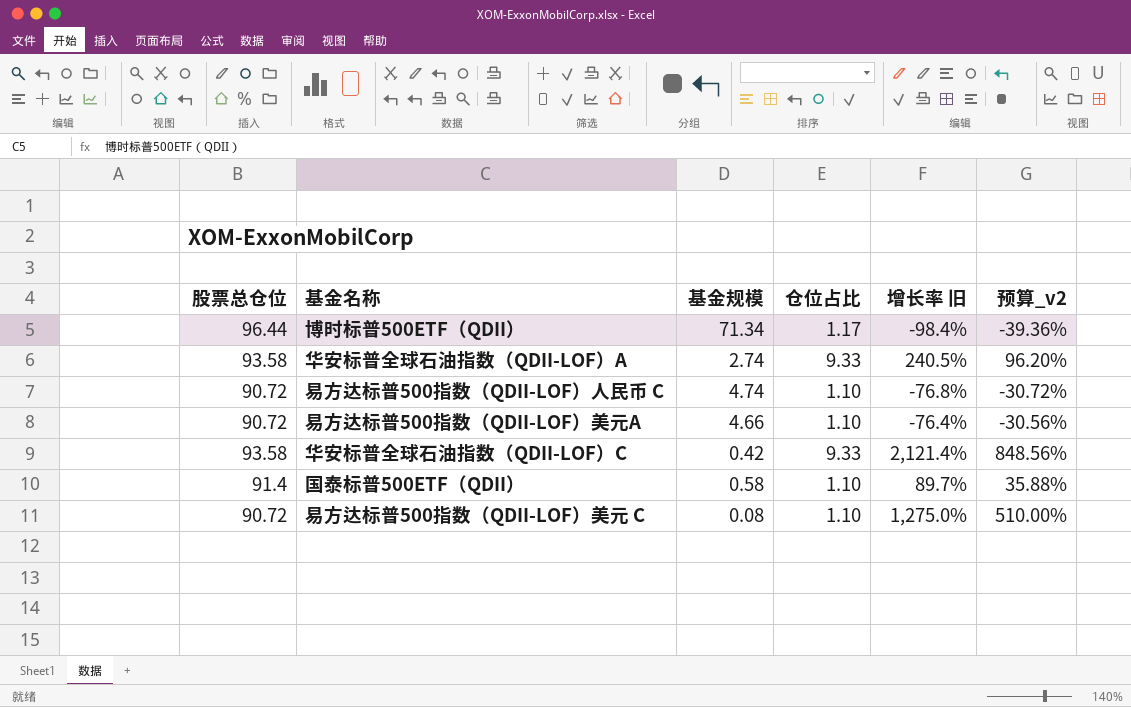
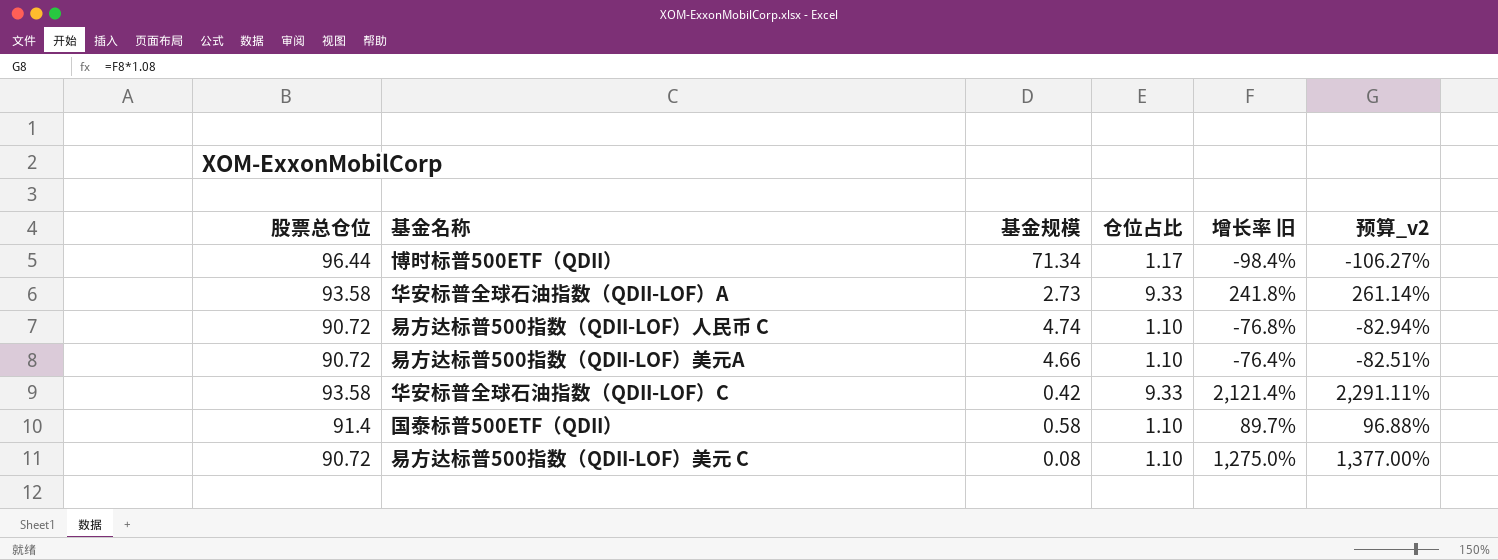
column 预算_v2 | formula: [增长率 旧] * 0.4 -> [增长率 旧] * 1.08
华安标普全球石油指数（QDII-LOF）A | 基金规模: 2.74 -> 2.73
华安标普全球石油指数（QDII-LOF）A | 增长率 旧: 240.5% -> 241.8%

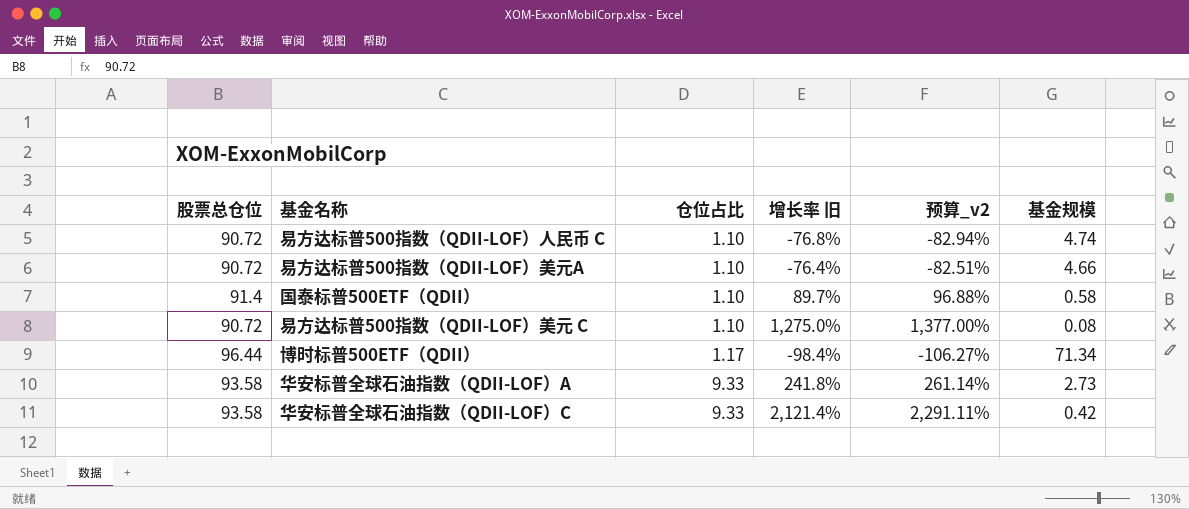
row order: none -> 仓位占比 ascending
column 基金规模 | position: 3 -> 6

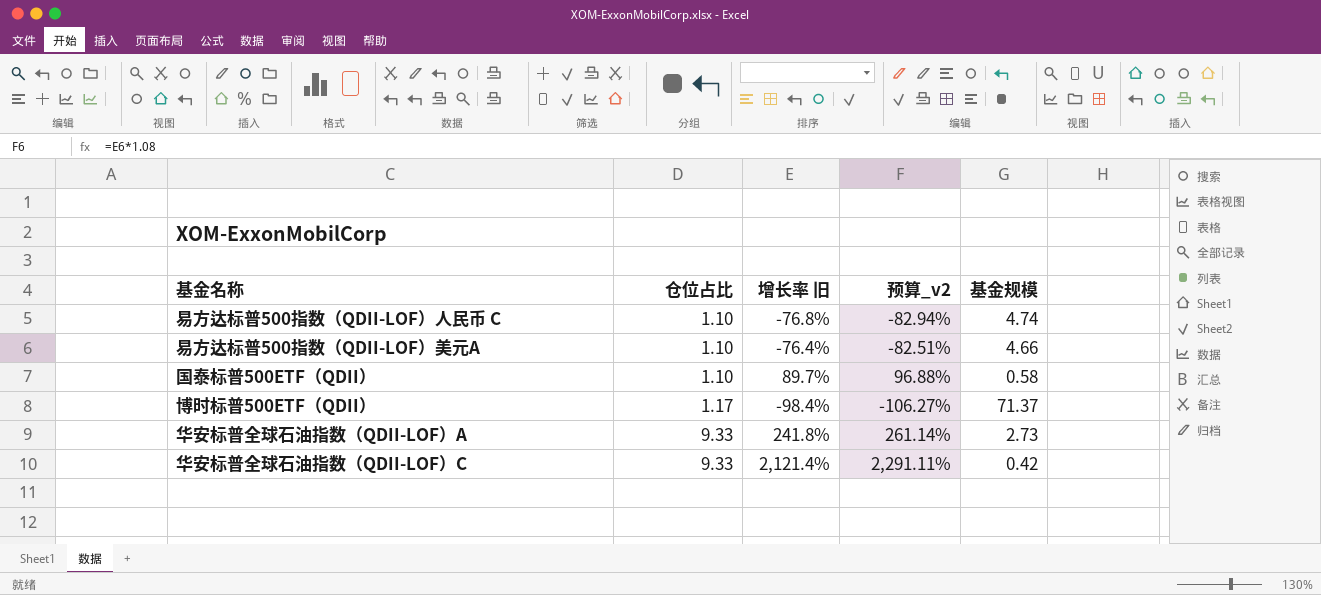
column 股票总仓位 | position: 1 -> none
row 易方达标普500指数（QDII-LOF）美元 C: 90.72 | 1.10 | 1,275.0% | 1,377.00% | 0.08 -> none
博时标普500ETF（QDII） | 基金规模: 71.34 -> 71.37

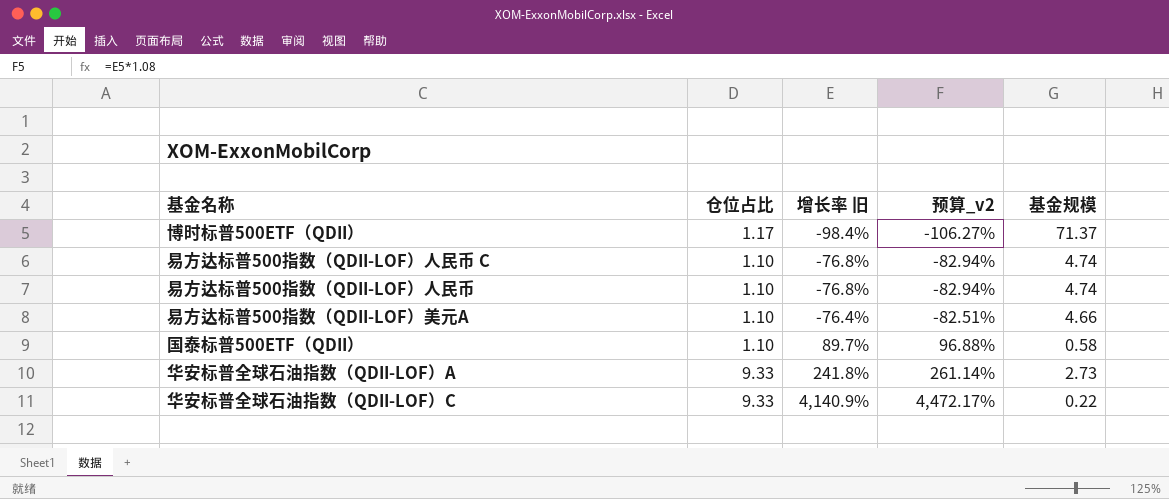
row order: 仓位占比 ascending -> 增长率 旧 ascending
row 易方达标普500指数（QDII-LOF）人民币: none -> 1.10 | -76.8% | -82.94% | 4.74
华安标普全球石油指数（QDII-LOF）C | 增长率 旧: 2,121.4% -> 4,140.9%
华安标普全球石油指数（QDII-LOF）C | 预算_v2: 2,291.11% -> 4,472.17%
华安标普全球石油指数（QDII-LOF）C | 基金规模: 0.42 -> 0.22

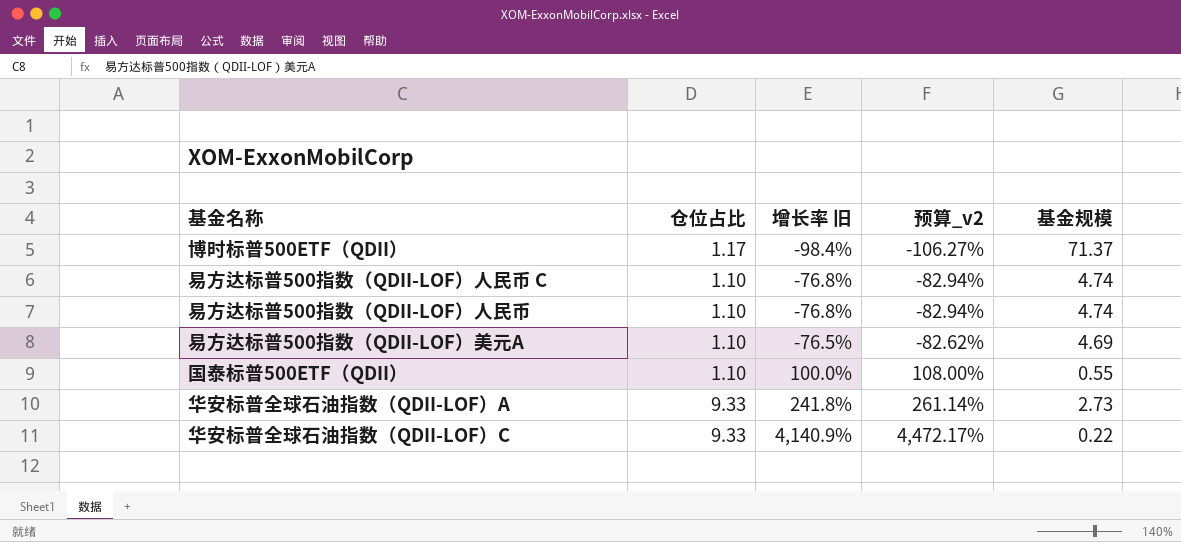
易方达标普500指数（QDII-LOF）美元A | 增长率 旧: -76.4% -> -76.5%
易方达标普500指数（QDII-LOF）美元A | 预算_v2: -82.51% -> -82.62%
易方达标普500指数（QDII-LOF）美元A | 基金规模: 4.66 -> 4.69
国泰标普500ETF（QDII） | 增长率 旧: 89.7% -> 100.0%
国泰标普500ETF（QDII） | 预算_v2: 96.88% -> 108.00%
国泰标普500ETF（QDII） | 基金规模: 0.58 -> 0.55

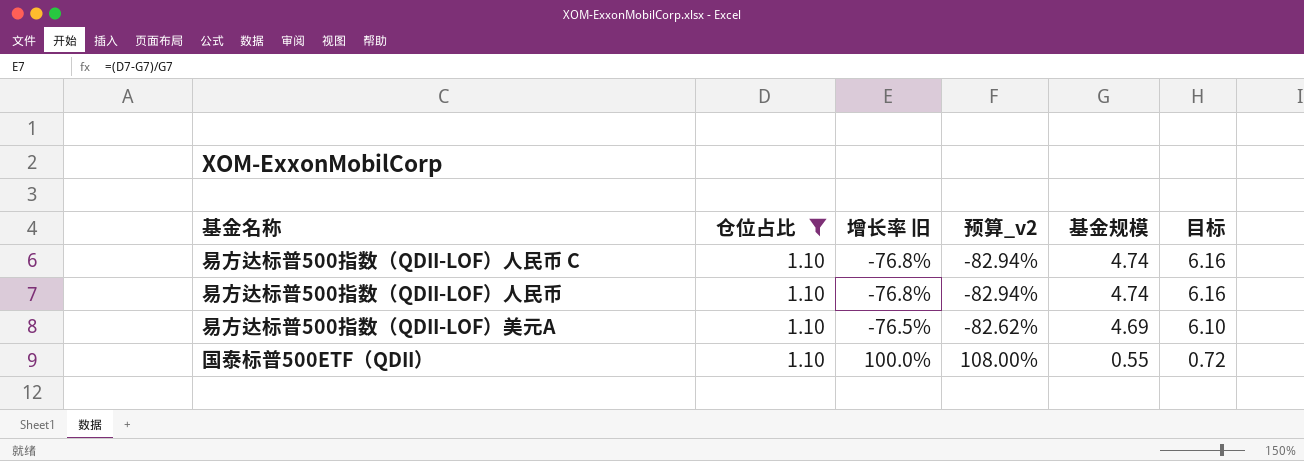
filter: none -> 仓位占比 = 1.10
column 目标 | formula: none -> [基金规模] * 1.3

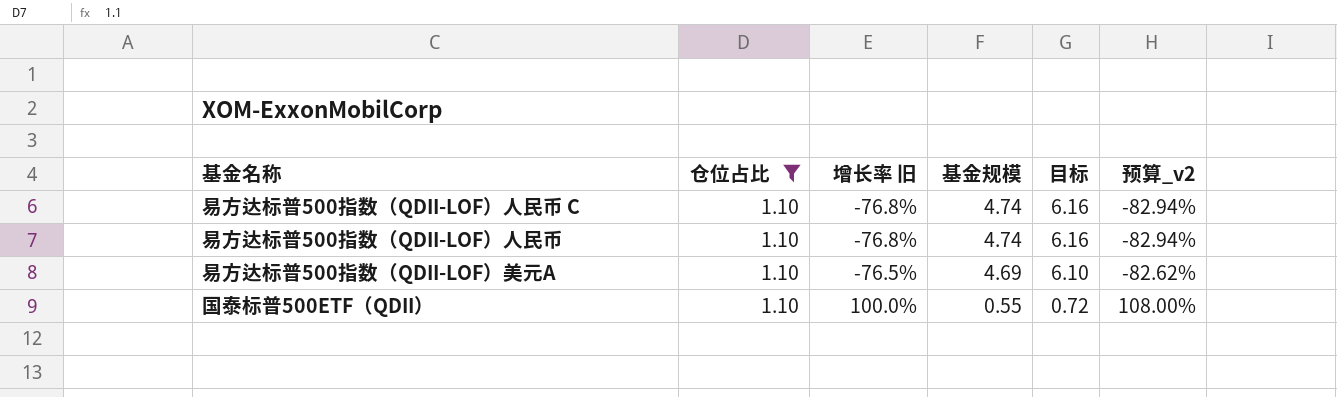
column 预算_v2 | position: 4 -> 6

